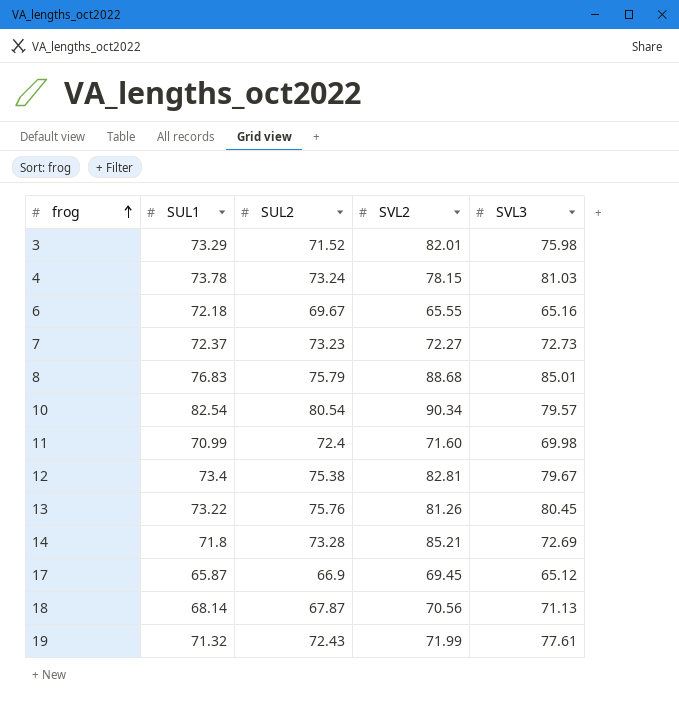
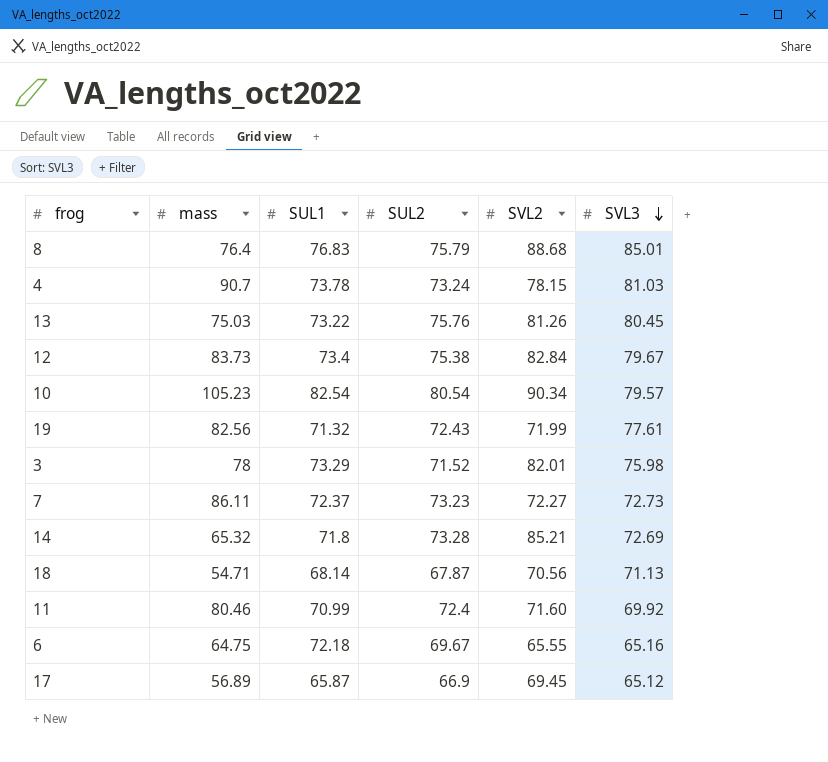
row order: frog ascending -> SVL3 descending
column mass | position: none -> 2
12 | SVL2: 82.81 -> 82.84
11 | SVL3: 69.98 -> 69.92

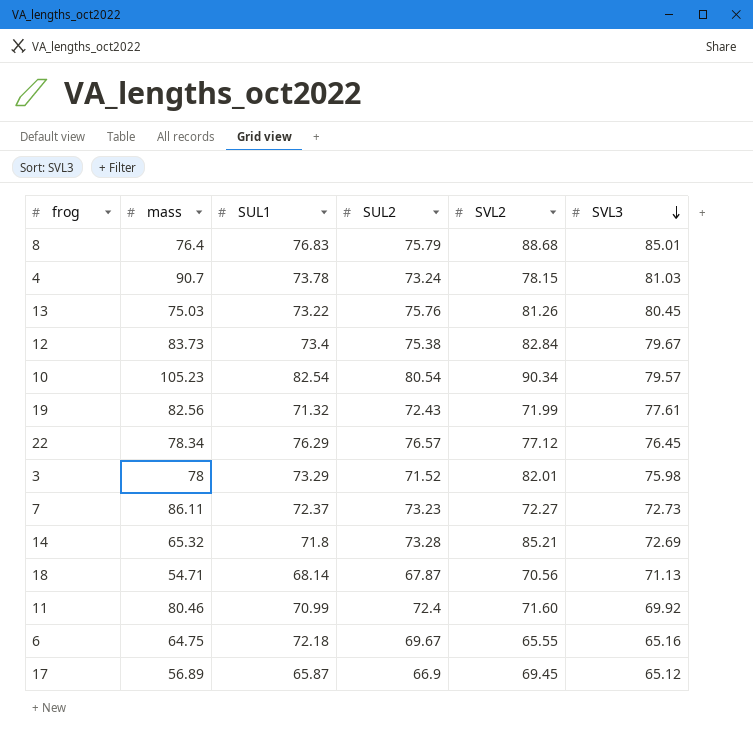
row 22: none -> 78.34 | 76.29 | 76.57 | 77.12 | 76.45

